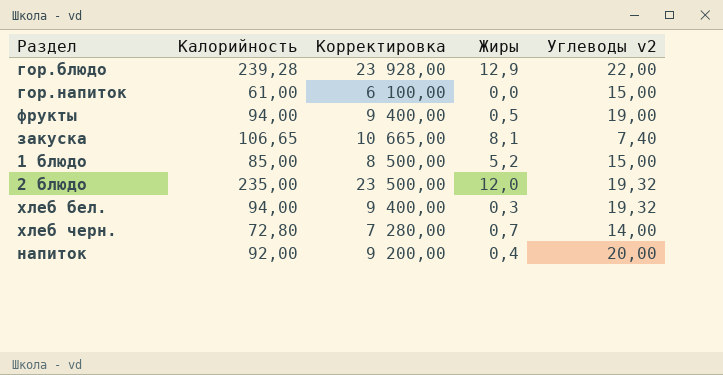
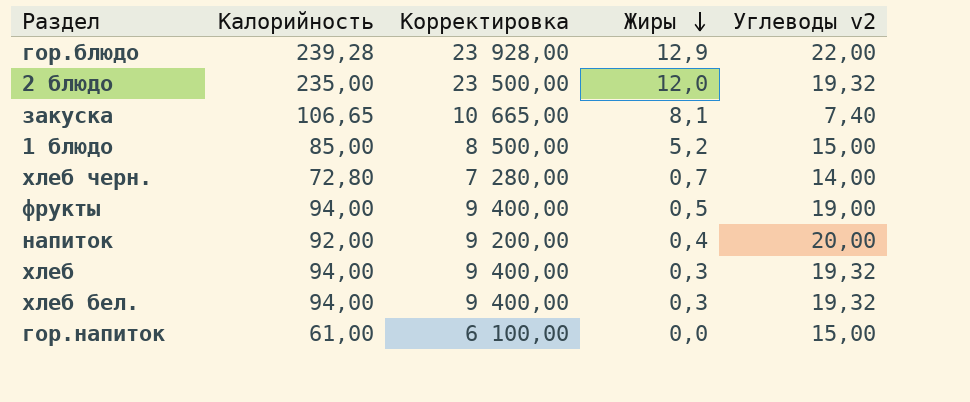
row order: none -> Жиры descending
row хлеб: none -> 94,00 | 9 400,00 | 0,3 | 19,32

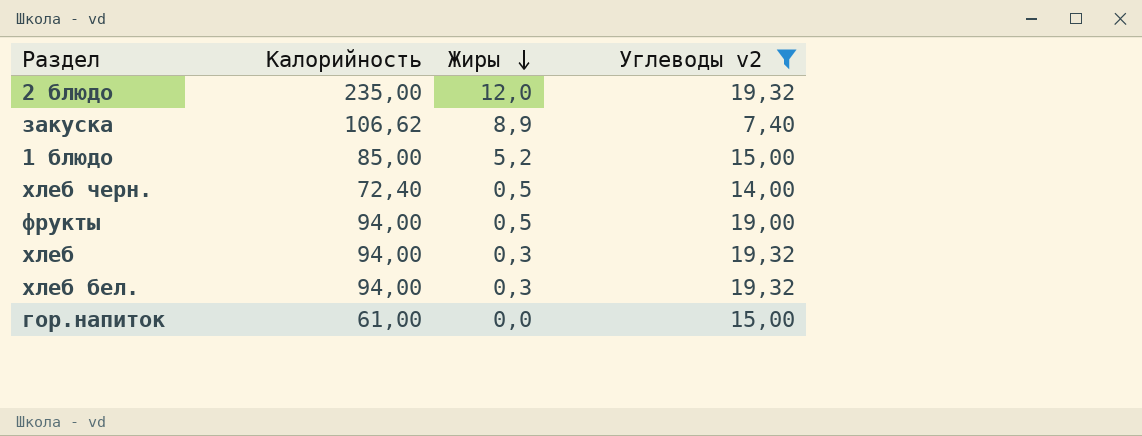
filter: none -> Углеводы v2 <= 19,32
column Корректировка | formula: [Калорийность] * 100 -> none
закуска | Калорийность: 106,65 -> 106,62
закуска | Жиры: 8,1 -> 8,9
хлеб черн. | Калорийность: 72,80 -> 72,40
хлеб черн. | Жиры: 0,7 -> 0,5

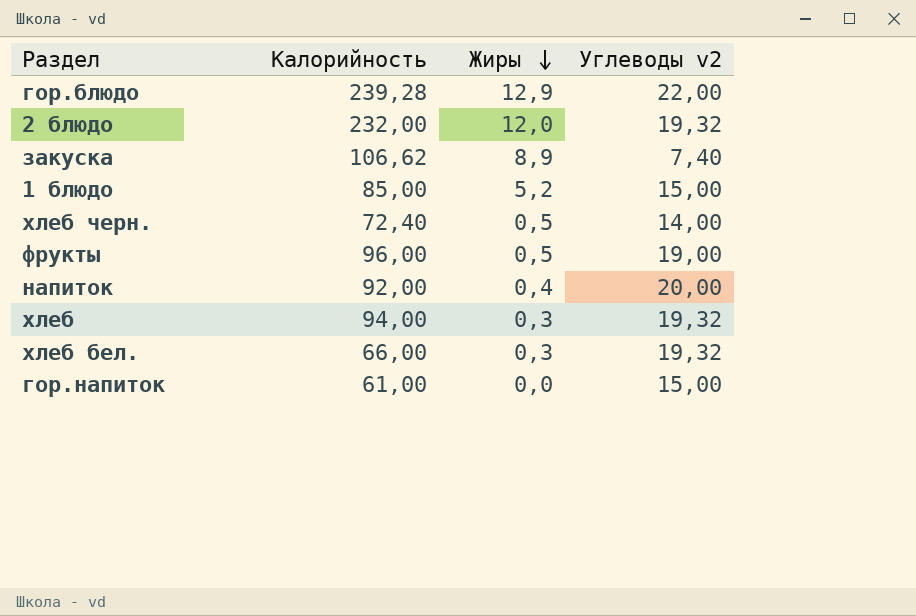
filter: Углеводы v2 <= 19,32 -> none
2 блюдо | Калорийность: 235,00 -> 232,00
фрукты | Калорийность: 94,00 -> 96,00
хлеб бел. | Калорийность: 94,00 -> 66,00

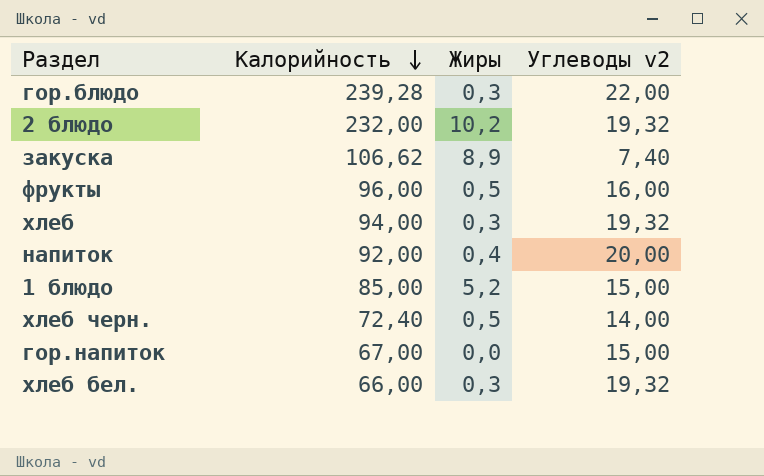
row order: Жиры descending -> Калорийность descending
гор.блюдо | Жиры: 12,9 -> 0,3
2 блюдо | Жиры: 12,0 -> 10,2
фрукты | Углеводы v2: 19,00 -> 16,00
гор.напиток | Калорийность: 61,00 -> 67,00

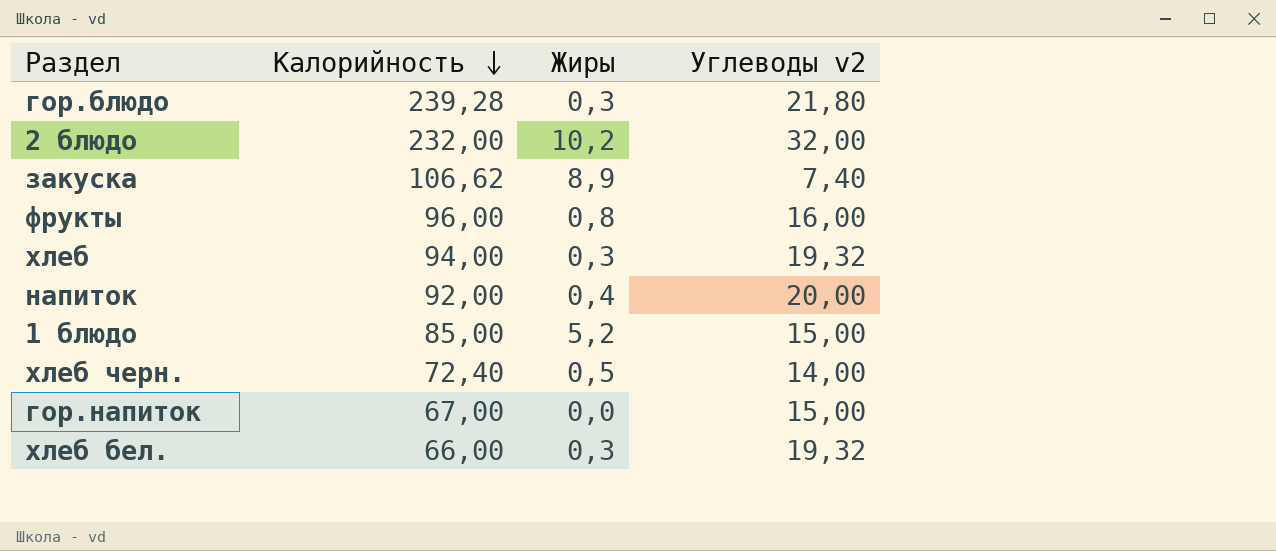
гор.блюдо | Углеводы v2: 22,00 -> 21,80
2 блюдо | Углеводы v2: 19,32 -> 32,00
фрукты | Жиры: 0,5 -> 0,8

